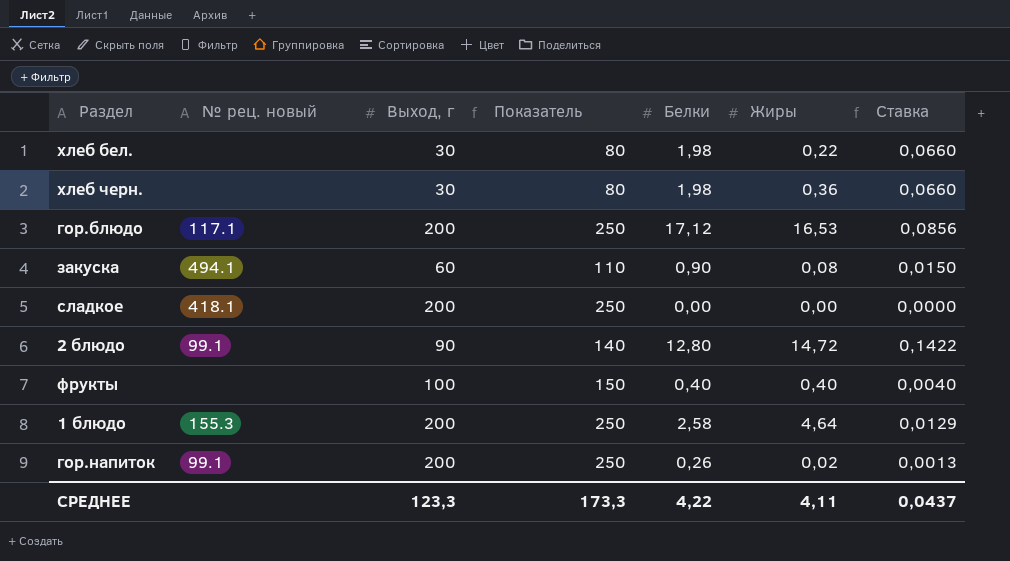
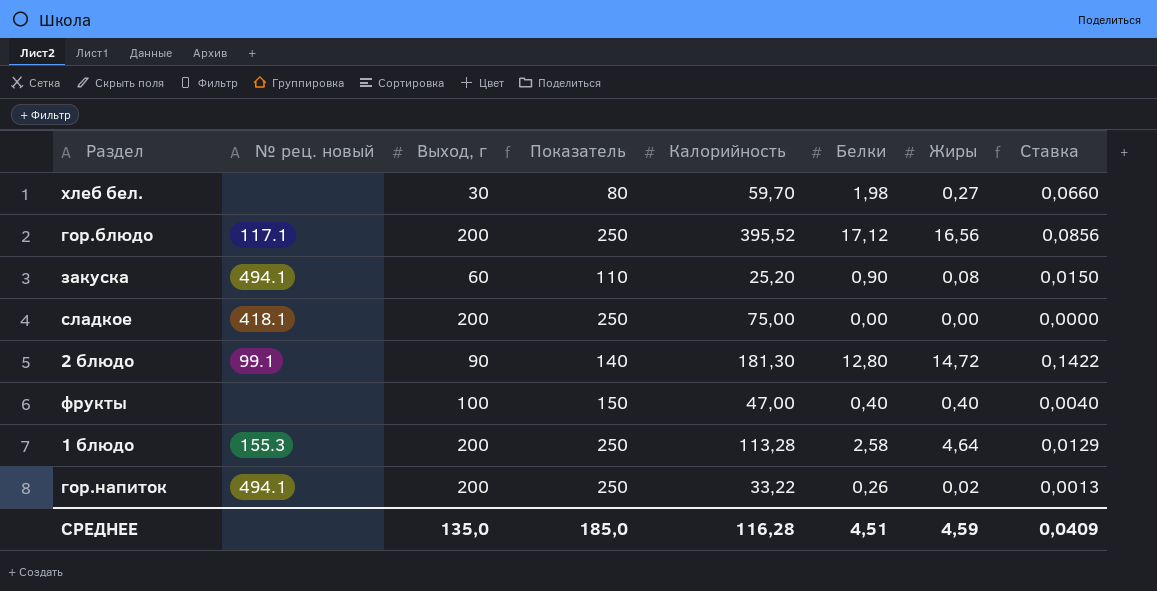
column Калорийность | position: none -> 5
row хлеб черн.: none | 30 | 80 | 1,98 | 0,36 | 0,0660 -> none
хлеб бел. | Жиры: 0,22 -> 0,27
гор.блюдо | Жиры: 16,53 -> 16,56
гор.напиток | № рец. новый: 99.1 -> 494.1
СРЕДНЕЕ | Выход, г: 123,3 -> 135,0
СРЕДНЕЕ | Показатель: 173,3 -> 185,0
СРЕДНЕЕ | Белки: 4,22 -> 4,51
СРЕДНЕЕ | Жиры: 4,11 -> 4,59
СРЕДНЕЕ | Ставка: 0,0437 -> 0,0409

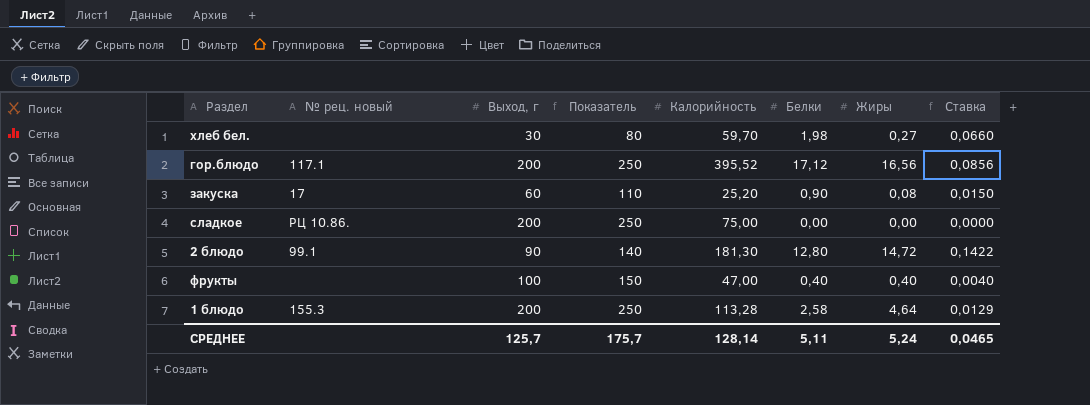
row гор.напиток: 494.1 | 200 | 250 | 33,22 | 0,26 | 0,02 | 0,0013 -> none
закуска | № рец. новый: 494.1 -> 17
сладкое | № рец. новый: 418.1 -> РЦ 10.86.
СРЕДНЕЕ | Выход, г: 135,0 -> 125,7
СРЕДНЕЕ | Показатель: 185,0 -> 175,7
СРЕДНЕЕ | Калорийность: 116,28 -> 128,14
СРЕДНЕЕ | Белки: 4,51 -> 5,11
СРЕДНЕЕ | Жиры: 4,59 -> 5,24
СРЕДНЕЕ | Ставка: 0,0409 -> 0,0465

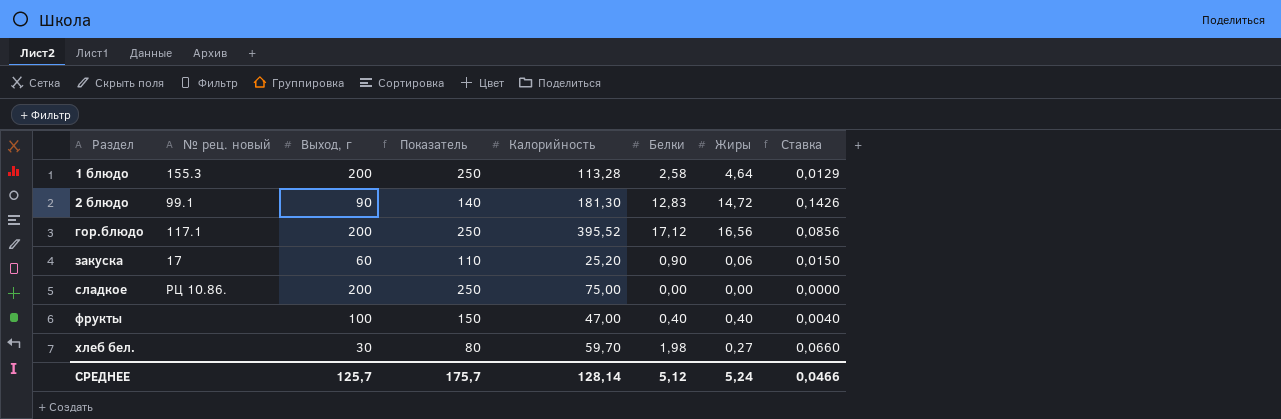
row order: none -> Раздел ascending
2 блюдо | Белки: 12,80 -> 12,83
2 блюдо | Ставка: 0,1422 -> 0,1426
закуска | Жиры: 0,08 -> 0,06
СРЕДНЕЕ | Белки: 5,11 -> 5,12
СРЕДНЕЕ | Ставка: 0,0465 -> 0,0466

